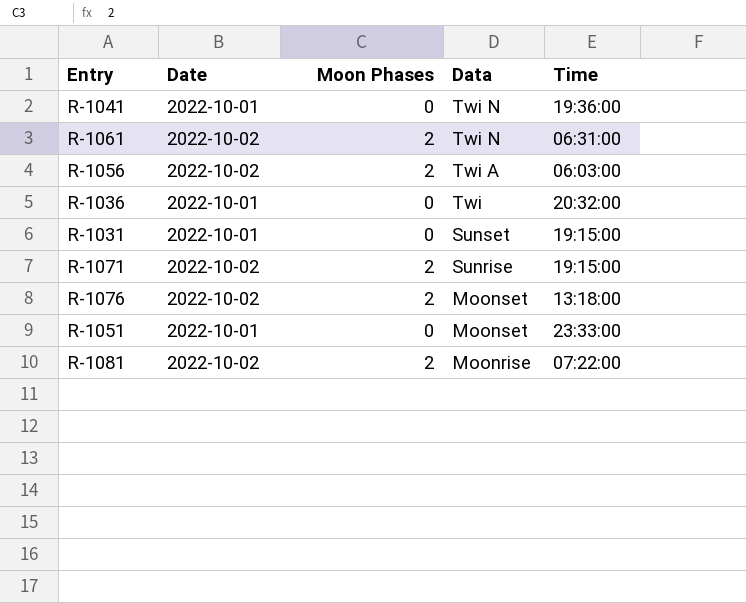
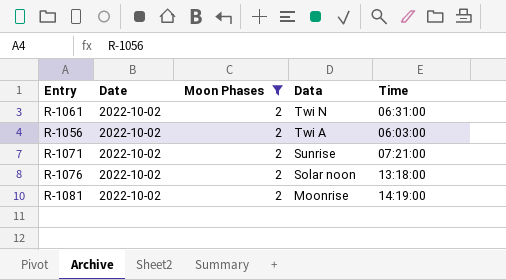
filter: none -> Moon Phases = 2
R-1071 | Time: 19:15:00 -> 07:21:00
R-1076 | Data: Moonset -> Solar noon
R-1081 | Time: 07:22:00 -> 14:19:00

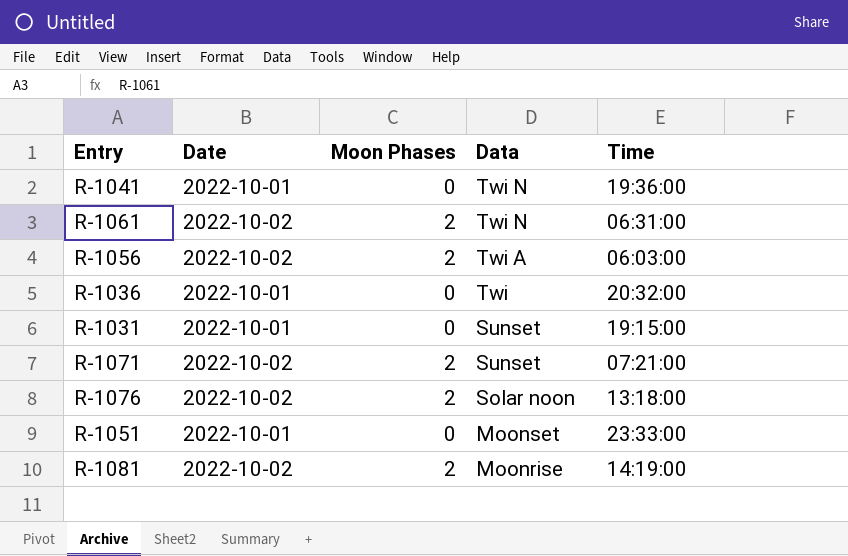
filter: Moon Phases = 2 -> none
R-1071 | Data: Sunrise -> Sunset

